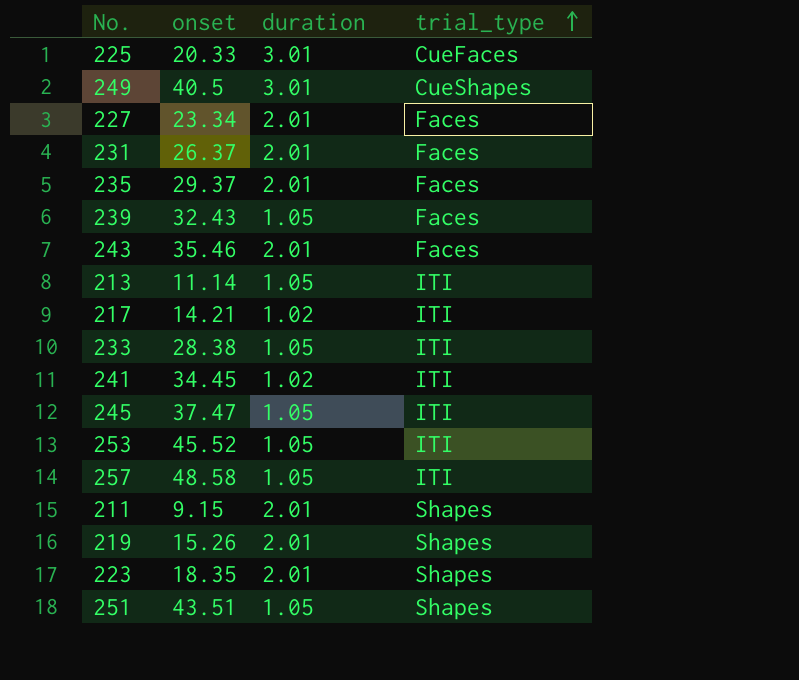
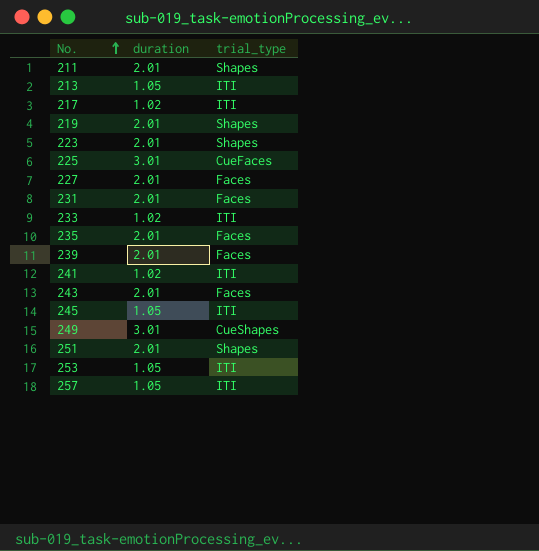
row order: trial_type ascending -> No. ascending
column onset | position: 2 -> none
233 | duration: 1.05 -> 1.02
239 | duration: 1.05 -> 2.01
251 | duration: 1.05 -> 2.01

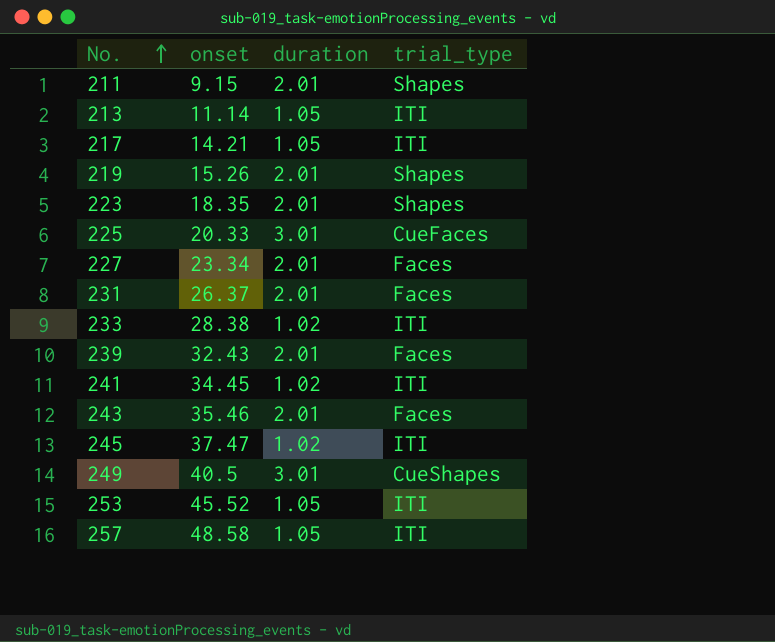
column onset | position: none -> 2
row 235: 2.01 | Faces -> none
row 251: 2.01 | Shapes -> none
217 | duration: 1.02 -> 1.05
245 | duration: 1.05 -> 1.02

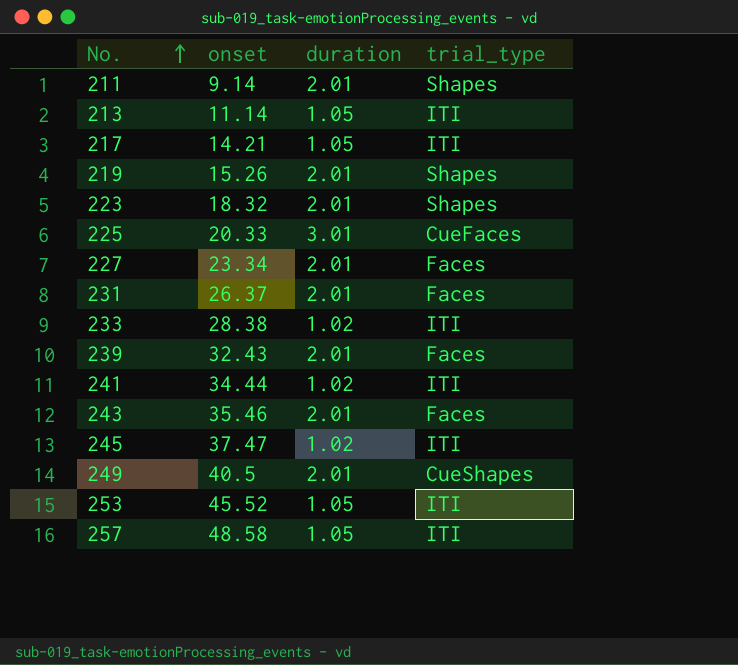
211 | onset: 9.15 -> 9.14
223 | onset: 18.35 -> 18.32
241 | onset: 34.45 -> 34.44
249 | duration: 3.01 -> 2.01

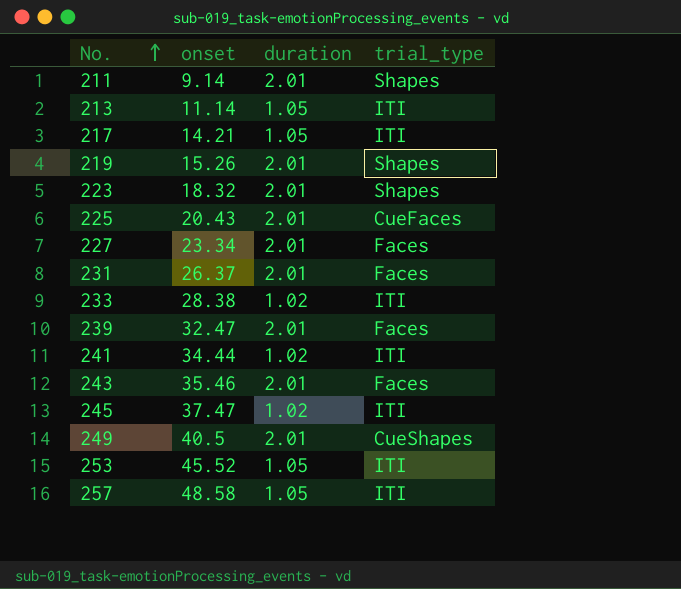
225 | onset: 20.33 -> 20.43
225 | duration: 3.01 -> 2.01
239 | onset: 32.43 -> 32.47

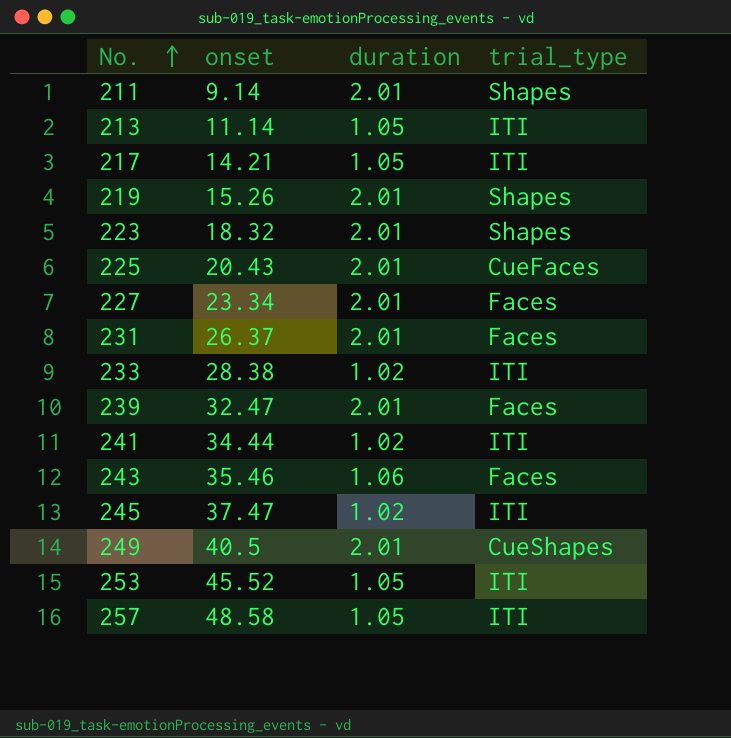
243 | duration: 2.01 -> 1.06

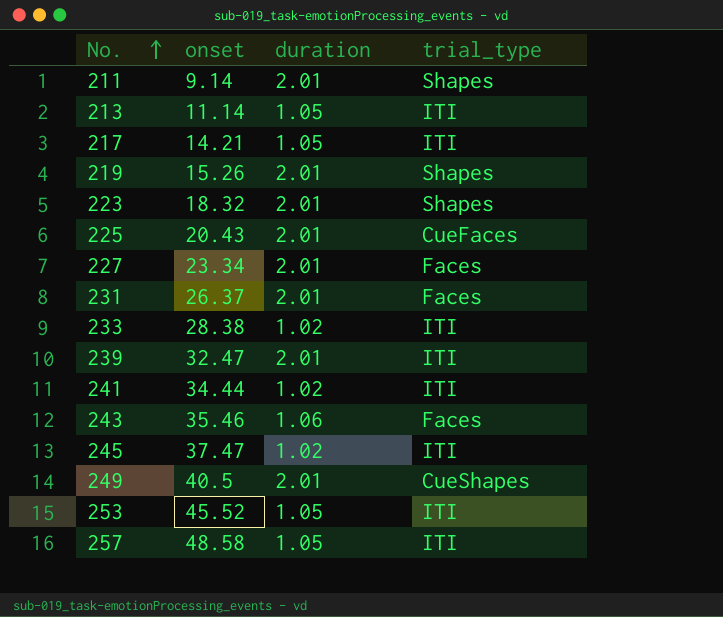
239 | trial_type: Faces -> ITI

